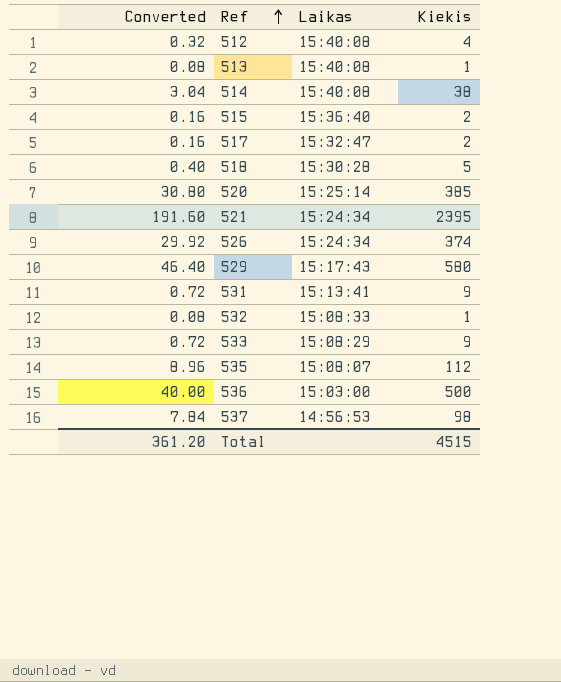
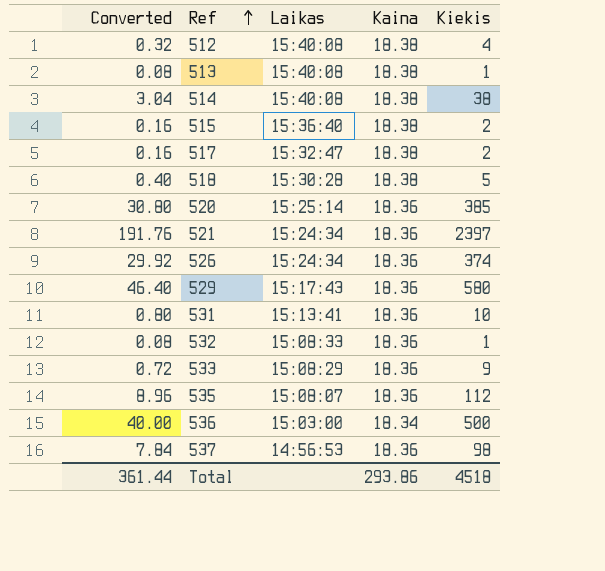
column Kaina | position: none -> 4
521 | Converted: 191.60 -> 191.76
521 | Kiekis: 2395 -> 2397
531 | Converted: 0.72 -> 0.80
531 | Kiekis: 9 -> 10
Total | Converted: 361.20 -> 361.44
Total | Kiekis: 4515 -> 4518

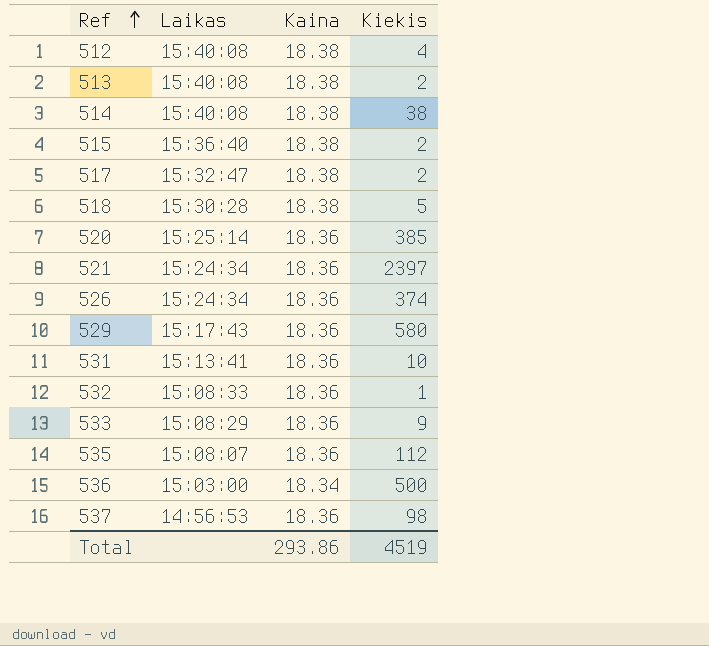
column Converted | formula: [Kiekis] * 0.08 -> none
513 | Kiekis: 1 -> 2
Total | Kiekis: 4518 -> 4519

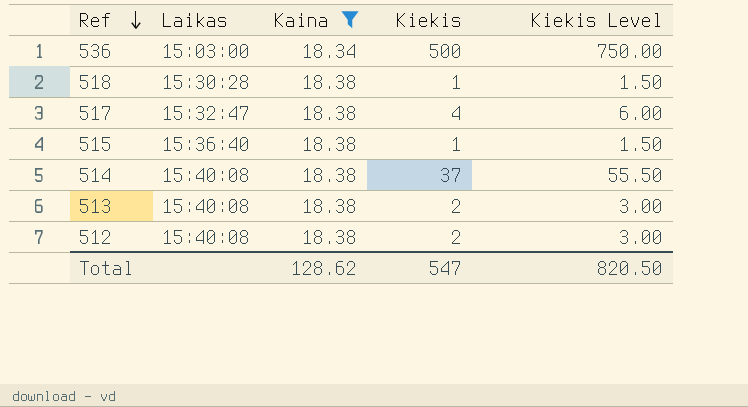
filter: none -> Kaina != 18.36
row order: Ref ascending -> Ref descending
column Kiekis Level | formula: none -> [Kiekis] * 1.5
518 | Kiekis: 5 -> 1
517 | Kiekis: 2 -> 4
515 | Kiekis: 2 -> 1
514 | Kiekis: 38 -> 37
512 | Kiekis: 4 -> 2
Total | Kaina: 293.86 -> 128.62
Total | Kiekis: 4519 -> 547

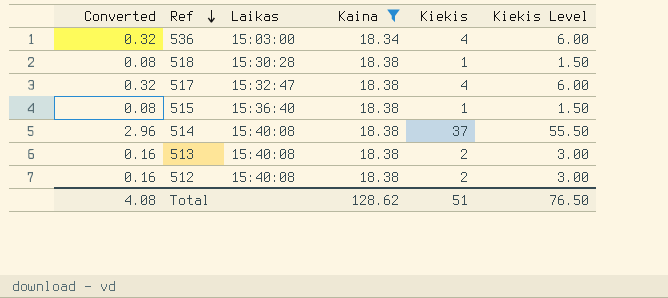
column Converted | formula: none -> [Kiekis] * 0.08
536 | Kiekis: 500 -> 4
536 | Kiekis Level: 750.00 -> 6.00
Total | Kiekis: 547 -> 51
Total | Kiekis Level: 820.50 -> 76.50

